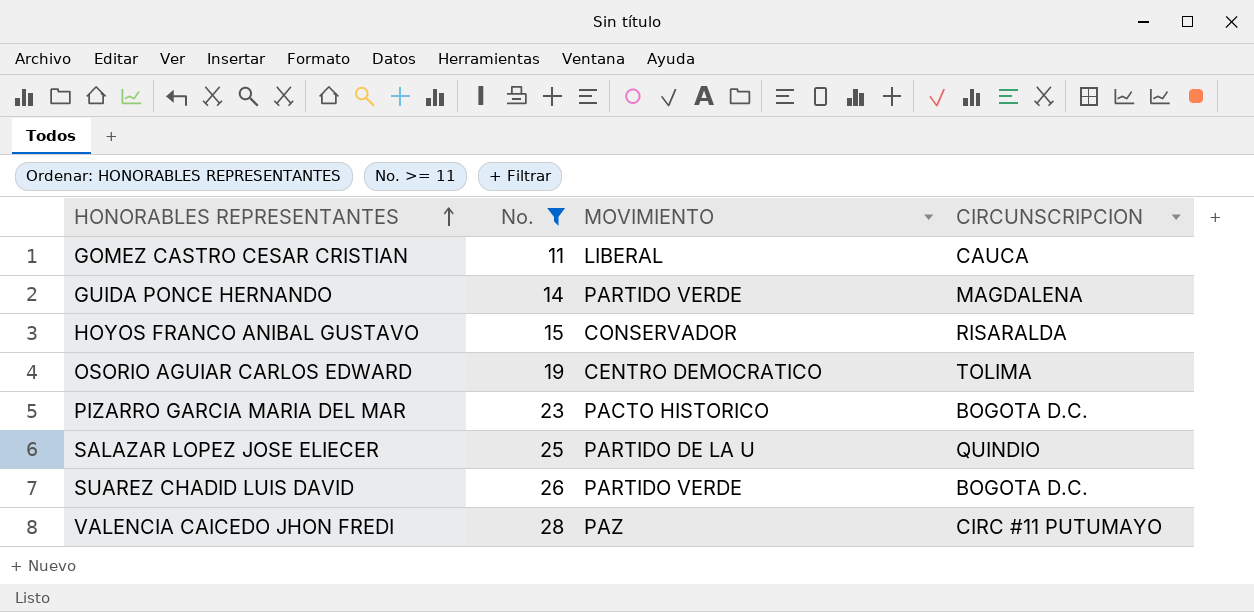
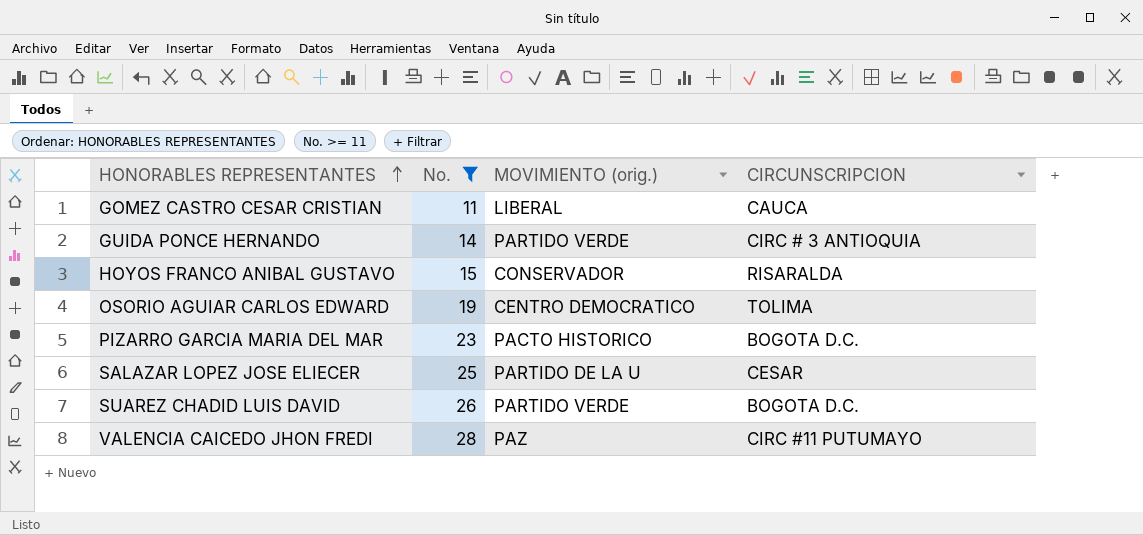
column name: MOVIMIENTO -> MOVIMIENTO (orig.)
GUIDA PONCE HERNANDO | CIRCUNSCRIPCION: MAGDALENA -> CIRC # 3 ANTIOQUIA
SALAZAR LOPEZ JOSE ELIECER | CIRCUNSCRIPCION: QUINDIO -> CESAR

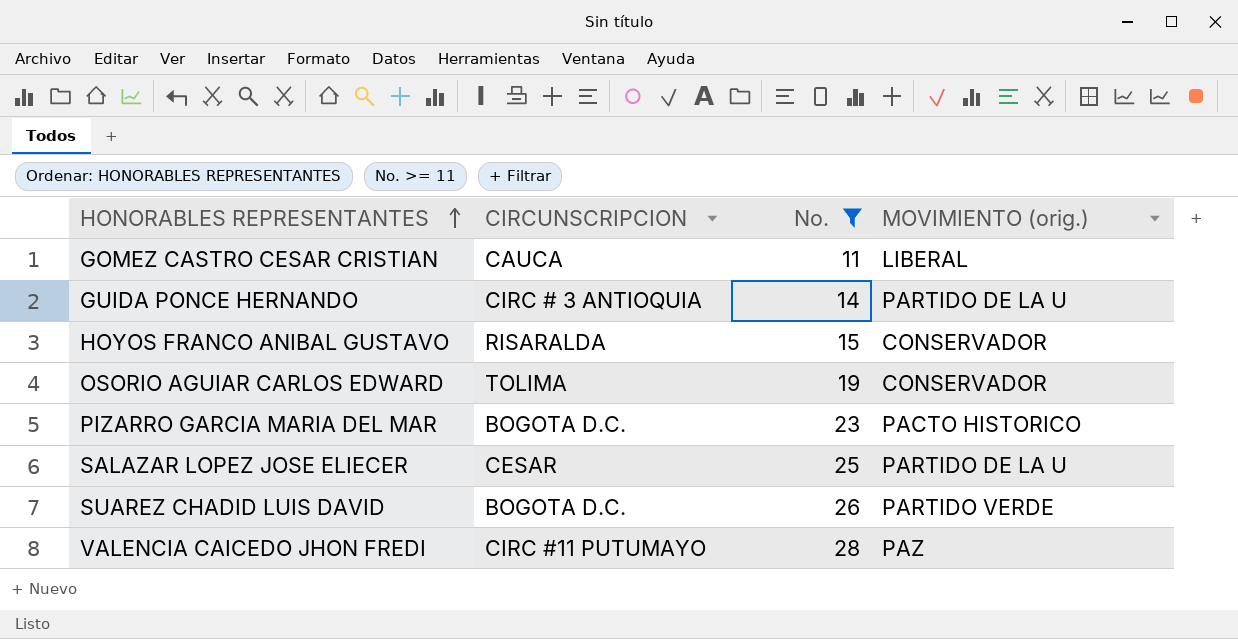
column CIRCUNSCRIPCION | position: 4 -> 2
GUIDA PONCE HERNANDO | MOVIMIENTO (orig.): PARTIDO VERDE -> PARTIDO DE LA U
OSORIO AGUIAR CARLOS EDWARD | MOVIMIENTO (orig.): CENTRO DEMOCRATICO -> CONSERVADOR

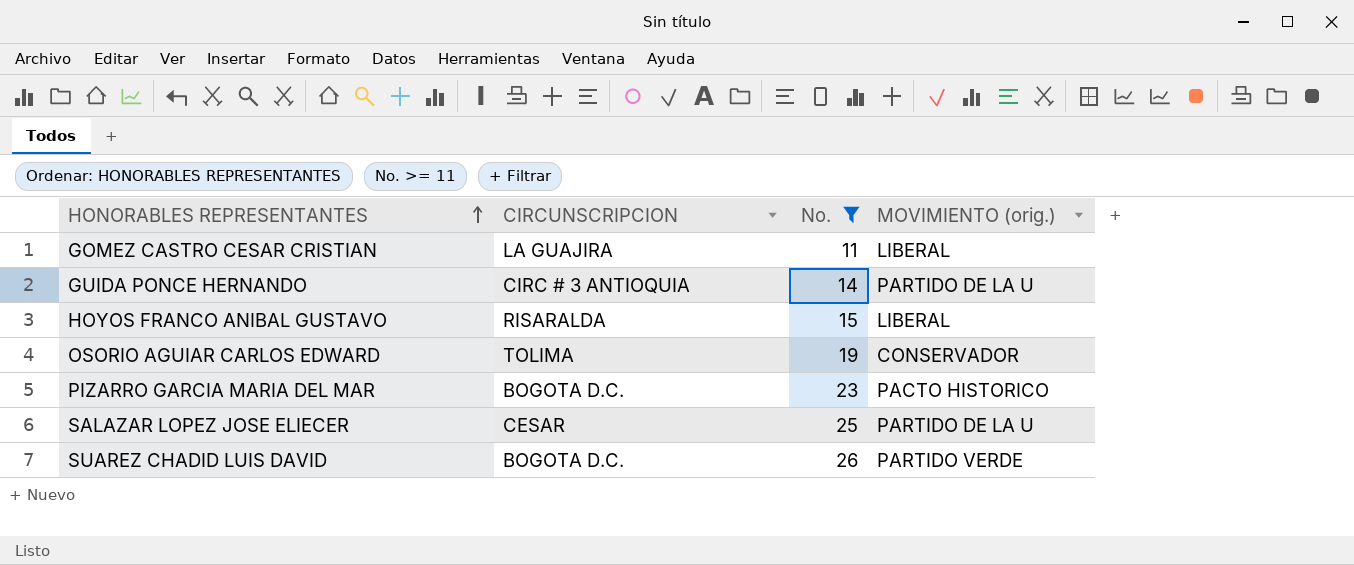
row VALENCIA CAICEDO JHON FREDI: CIRC #11 PUTUMAYO | 28 | PAZ -> none
GOMEZ CASTRO CESAR CRISTIAN | CIRCUNSCRIPCION: CAUCA -> LA GUAJIRA
HOYOS FRANCO ANIBAL GUSTAVO | MOVIMIENTO (orig.): CONSERVADOR -> LIBERAL

